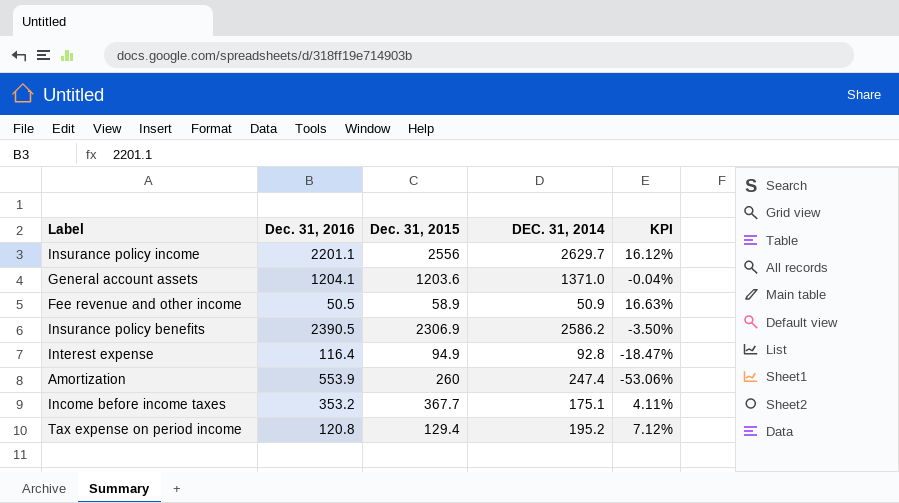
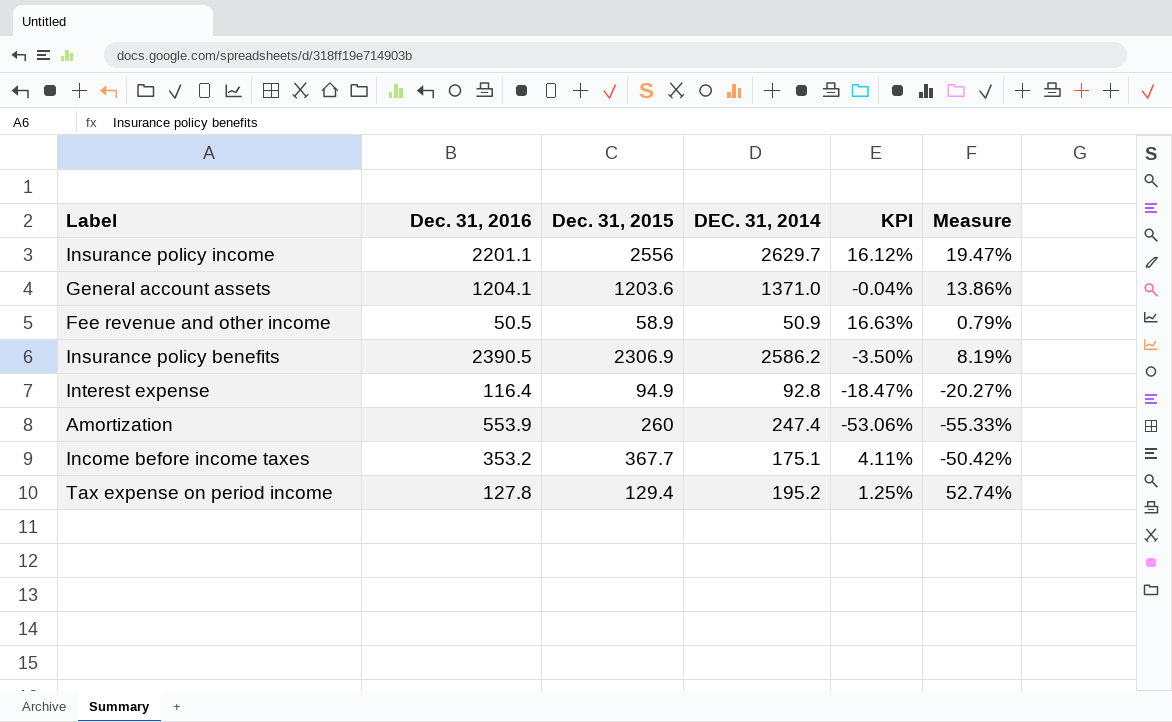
column Measure | formula: none -> ([DEC. 31, 2014] - [Dec. 31, 2016]) / [Dec. 31, 2016]
Tax expense on period income | Dec. 31, 2016: 120.8 -> 127.8
Tax expense on period income | KPI: 7.12% -> 1.25%

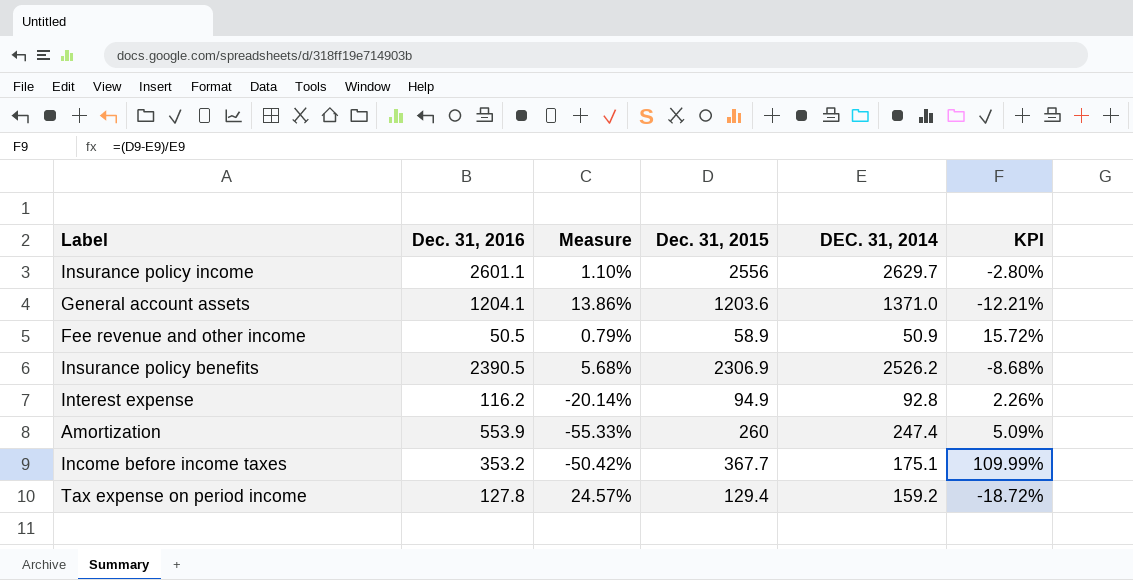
column Measure | position: 6 -> 3
column KPI | formula: ([Dec. 31, 2015] - [Dec. 31, 2016]) / [Dec. 31, 2016] -> ([Dec. 31, 2015] - [DEC. 31, 2014]) / [DEC. 31, 2014]
Insurance policy income | Dec. 31, 2016: 2201.1 -> 2601.1
Insurance policy income | Measure: 19.47% -> 1.10%
Insurance policy benefits | Measure: 8.19% -> 5.68%
Insurance policy benefits | DEC. 31, 2014: 2586.2 -> 2526.2
Interest expense | Dec. 31, 2016: 116.4 -> 116.2
Interest expense | Measure: -20.27% -> -20.14%
Tax expense on period income | Measure: 52.74% -> 24.57%
Tax expense on period income | DEC. 31, 2014: 195.2 -> 159.2

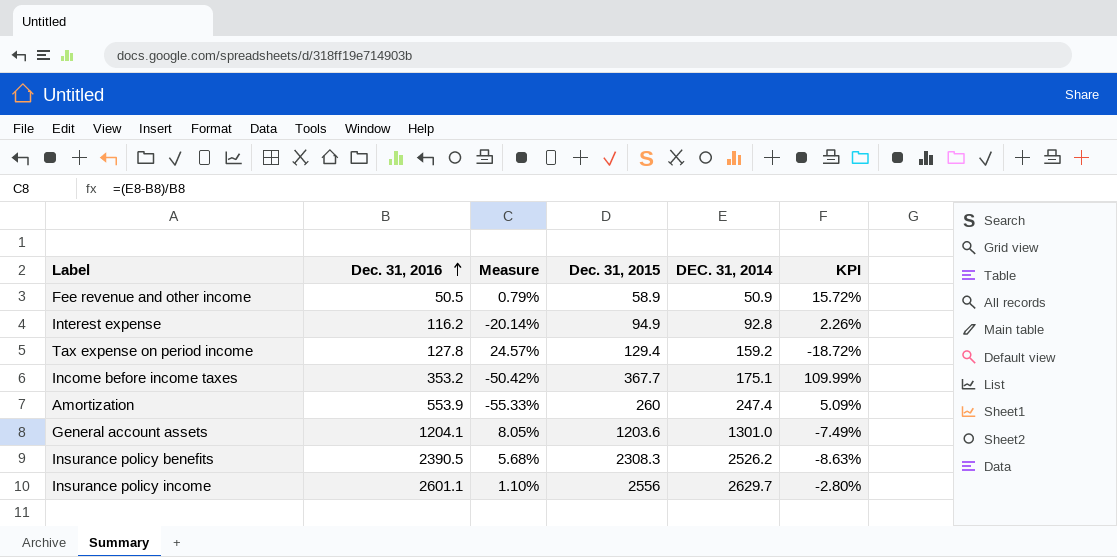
row order: none -> Dec. 31, 2016 ascending
General account assets | Measure: 13.86% -> 8.05%
General account assets | DEC. 31, 2014: 1371.0 -> 1301.0
General account assets | KPI: -12.21% -> -7.49%
Insurance policy benefits | Dec. 31, 2015: 2306.9 -> 2308.3
Insurance policy benefits | KPI: -8.68% -> -8.63%

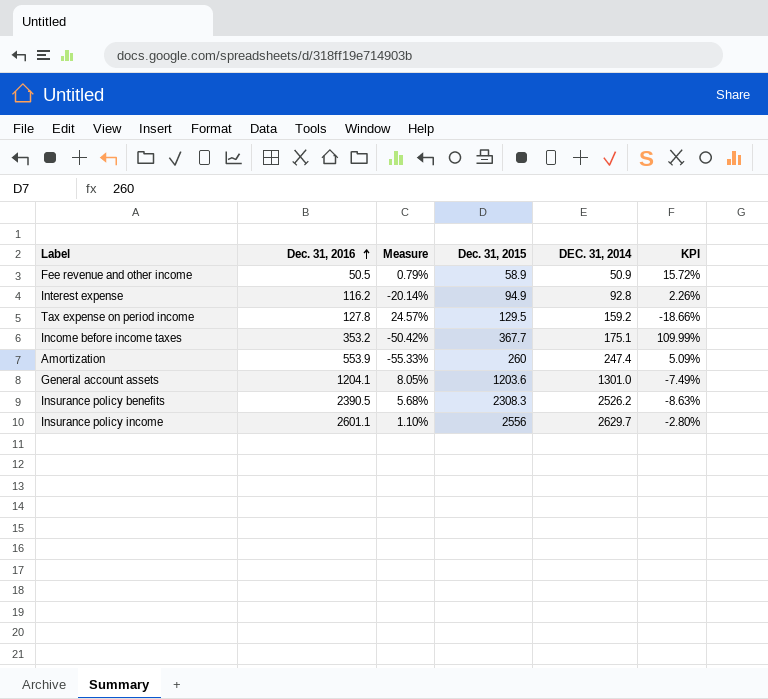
Tax expense on period income | Dec. 31, 2015: 129.4 -> 129.5
Tax expense on period income | KPI: -18.72% -> -18.66%

